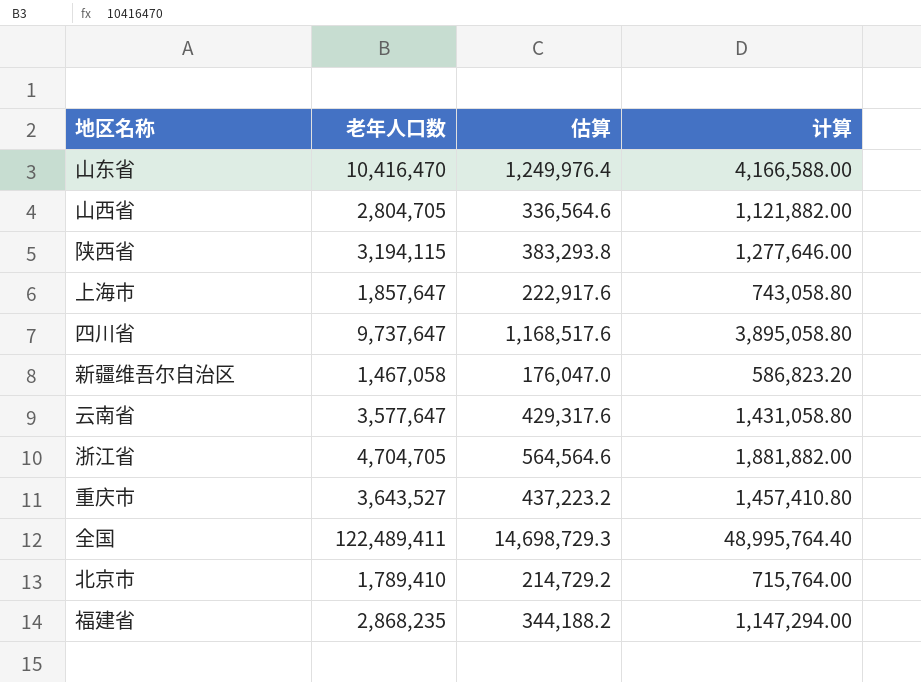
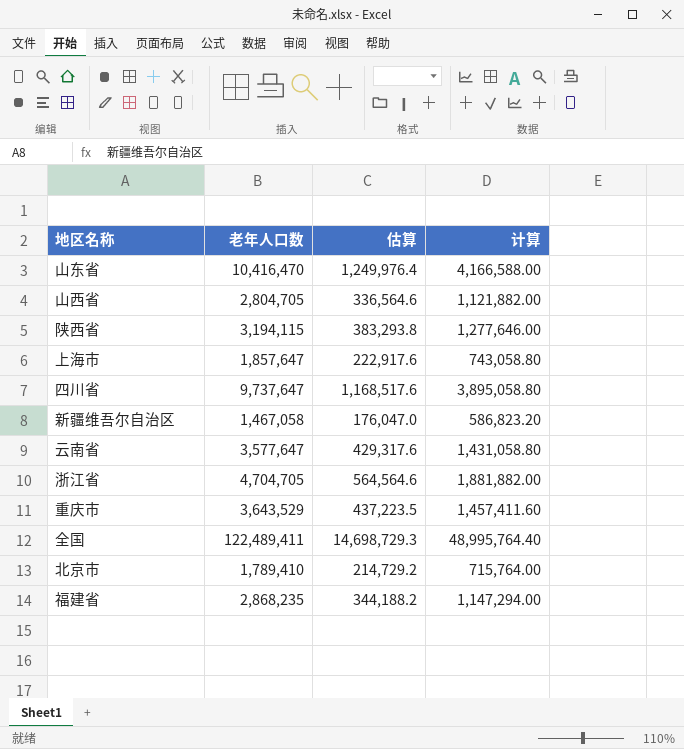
重庆市 | 老年人口数: 3,643,527 -> 3,643,529
重庆市 | 估算: 437,223.2 -> 437,223.5
重庆市 | 计算: 1,457,410.80 -> 1,457,411.60

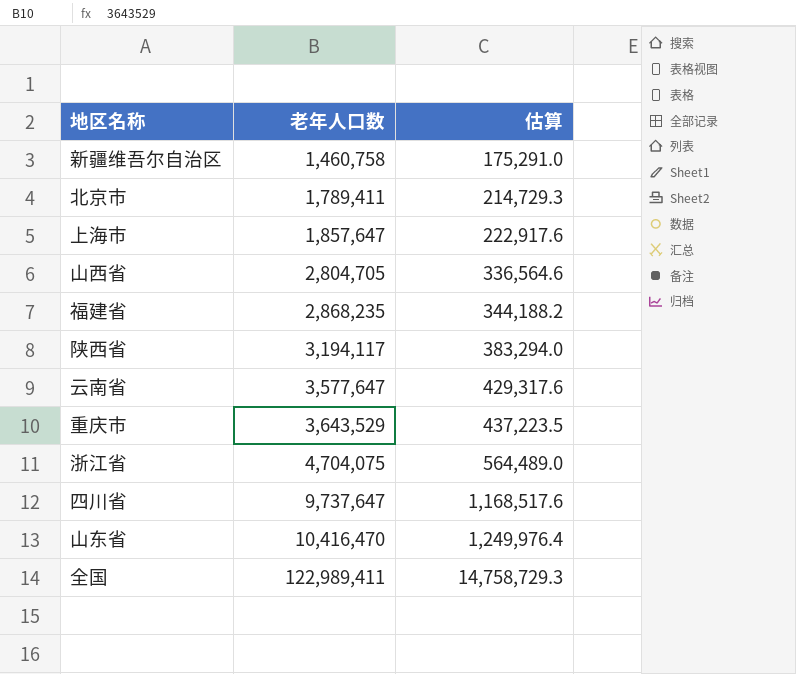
row order: none -> 老年人口数 ascending
column 计算 | formula: [老年人口数] * 0.4 -> none
新疆维吾尔自治区 | 老年人口数: 1,467,058 -> 1,460,758
新疆维吾尔自治区 | 估算: 176,047.0 -> 175,291.0
北京市 | 老年人口数: 1,789,410 -> 1,789,411
北京市 | 估算: 214,729.2 -> 214,729.3
陕西省 | 老年人口数: 3,194,115 -> 3,194,117
陕西省 | 估算: 383,293.8 -> 383,294.0
浙江省 | 老年人口数: 4,704,705 -> 4,704,075
浙江省 | 估算: 564,564.6 -> 564,489.0
全国 | 老年人口数: 122,489,411 -> 122,989,411
全国 | 估算: 14,698,729.3 -> 14,758,729.3

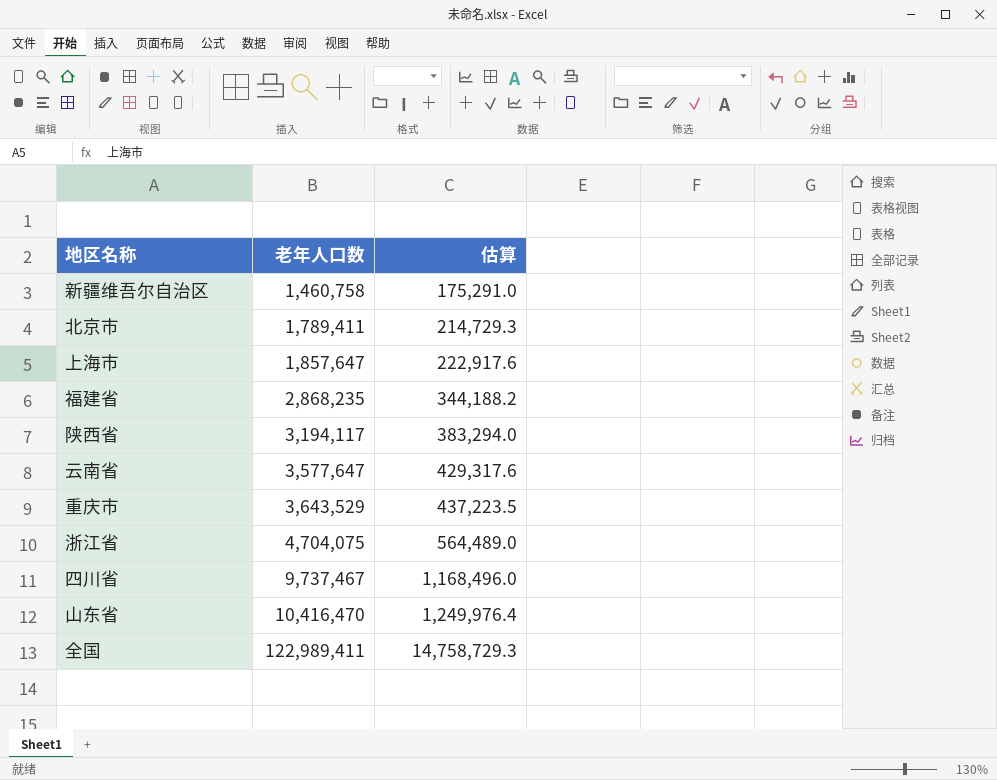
row 山西省: 2,804,705 | 336,564.6 -> none
四川省 | 老年人口数: 9,737,647 -> 9,737,467
四川省 | 估算: 1,168,517.6 -> 1,168,496.0

